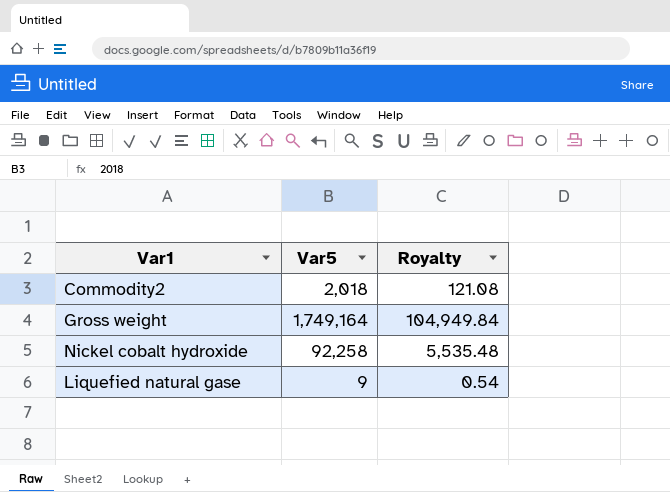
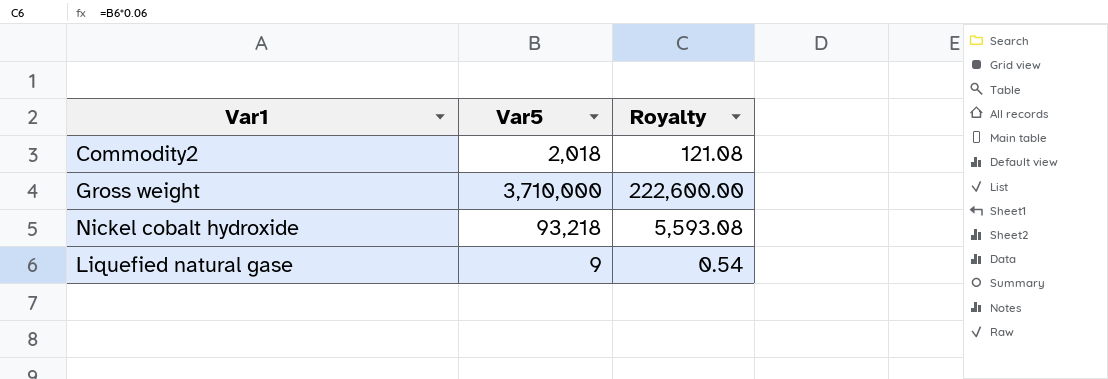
Gross weight | Var5: 1,749,164 -> 3,710,000
Gross weight | Royalty: 104,949.84 -> 222,600.00
Nickel cobalt hydroxide | Var5: 92,258 -> 93,218
Nickel cobalt hydroxide | Royalty: 5,535.48 -> 5,593.08

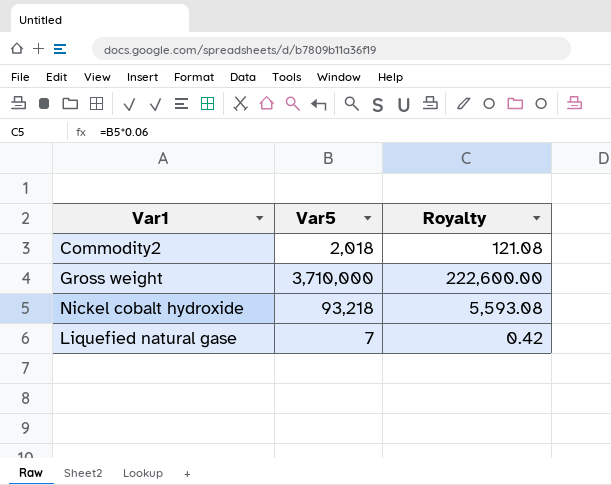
Liquefied natural gase | Var5: 9 -> 7
Liquefied natural gase | Royalty: 0.54 -> 0.42

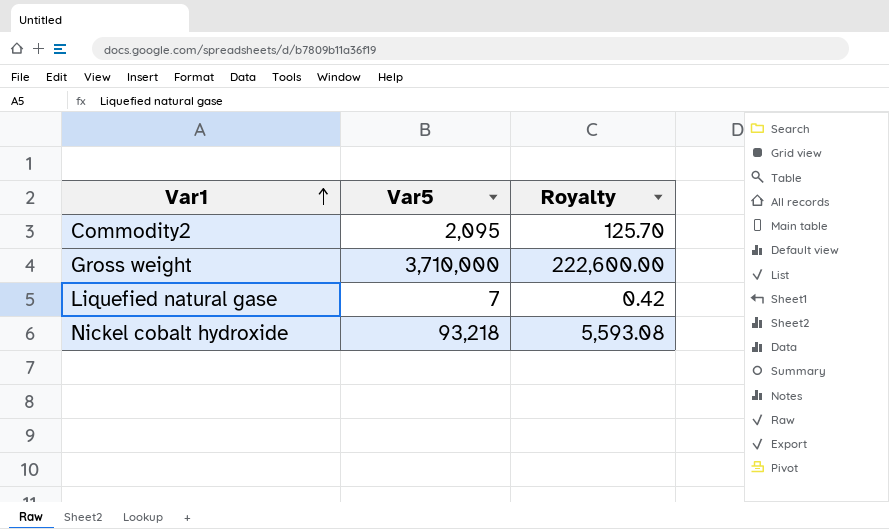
row order: none -> Var1 ascending
Commodity2 | Var5: 2,018 -> 2,095
Commodity2 | Royalty: 121.08 -> 125.70

